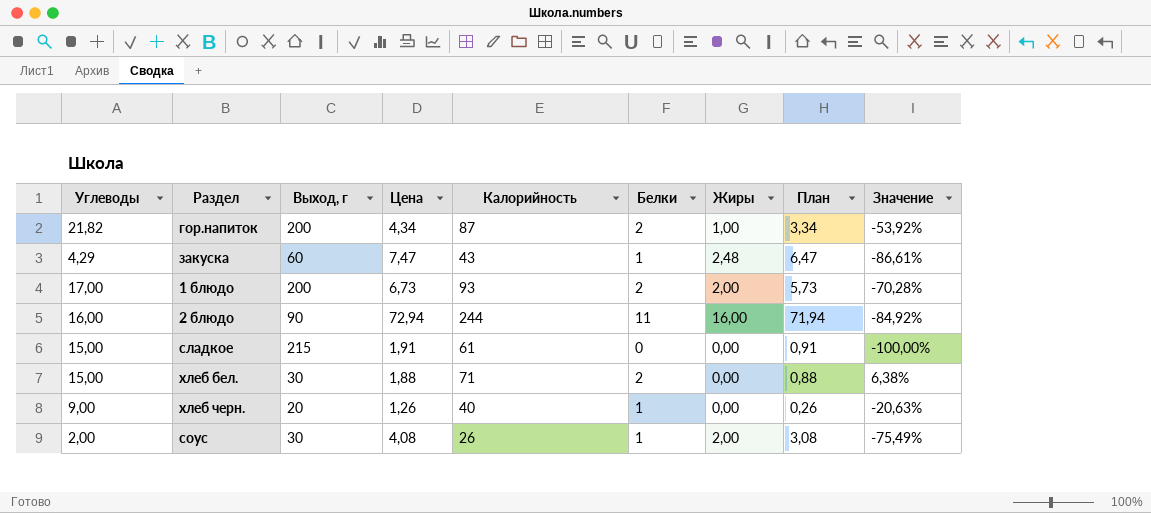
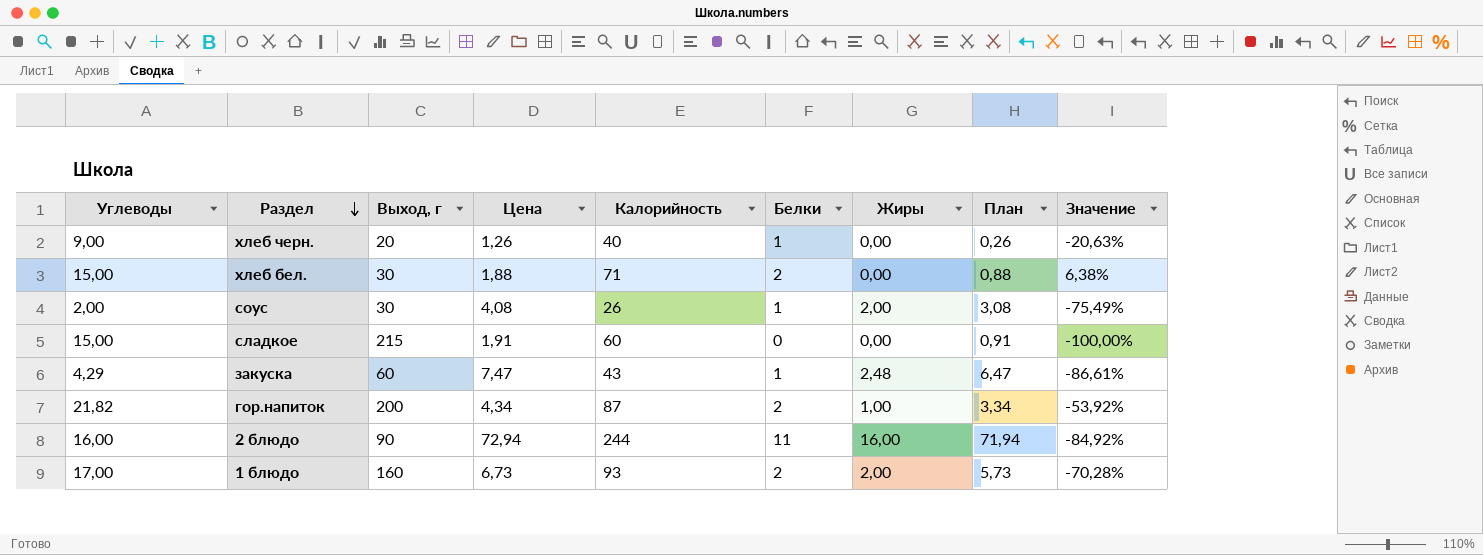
row order: none -> Раздел descending
сладкое | Калорийность: 61 -> 60
1 блюдо | Выход, г: 200 -> 160

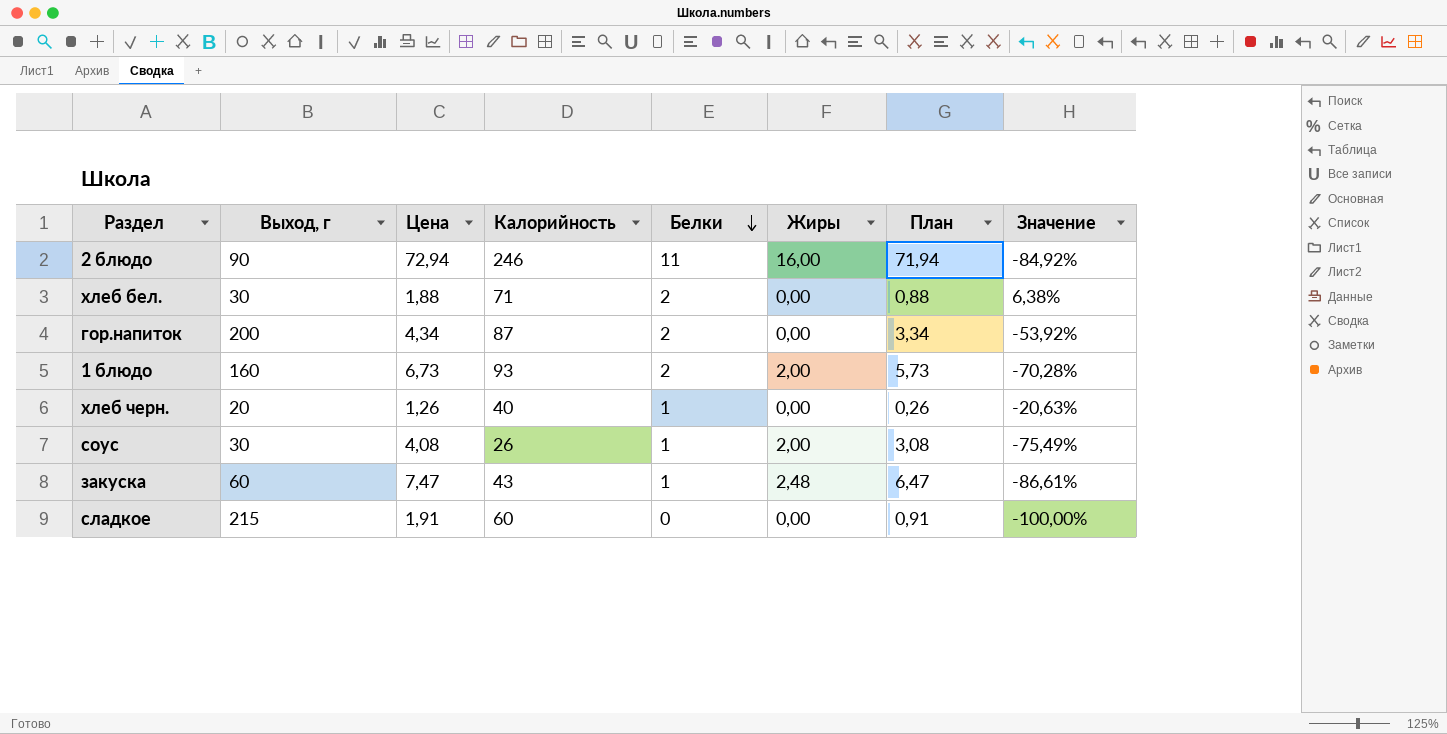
row order: Раздел descending -> Белки descending
column Углеводы | position: 1 -> none
2 блюдо | Калорийность: 244 -> 246
гор.напиток | Жиры: 1,00 -> 0,00

